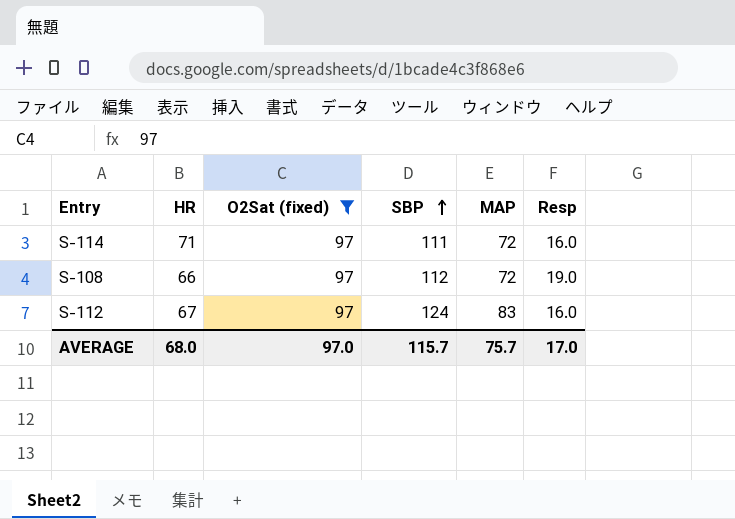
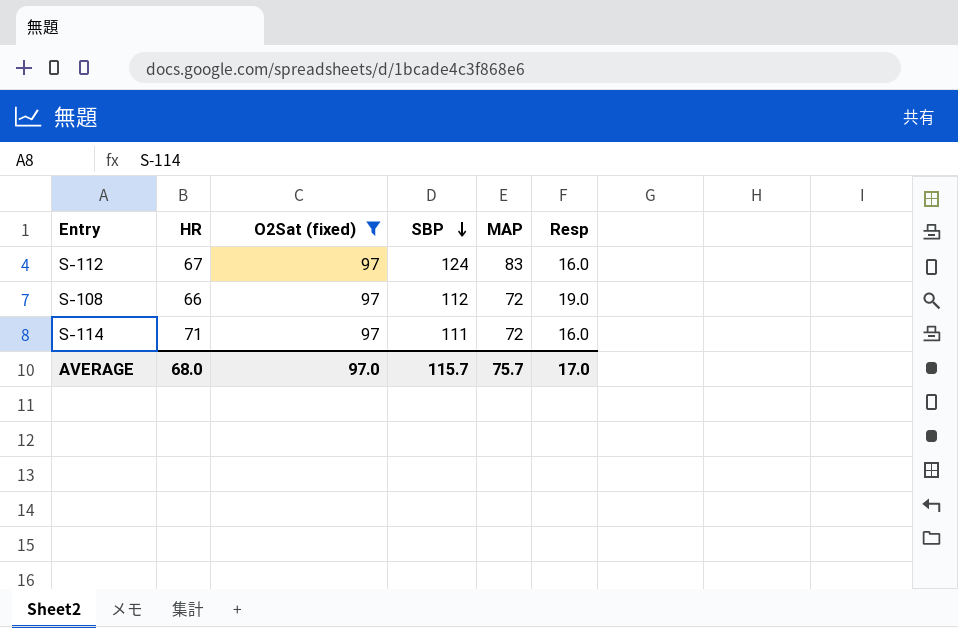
row order: SBP ascending -> SBP descending

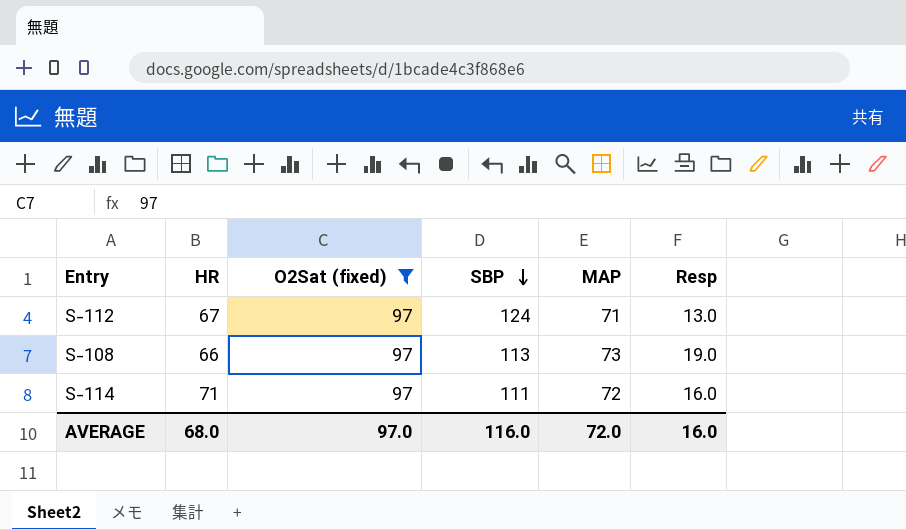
S-112 | MAP: 83 -> 71
S-112 | Resp: 16.0 -> 13.0
S-108 | SBP: 112 -> 113
S-108 | MAP: 72 -> 73
AVERAGE | SBP: 115.7 -> 116.0
AVERAGE | MAP: 75.7 -> 72.0
AVERAGE | Resp: 17.0 -> 16.0

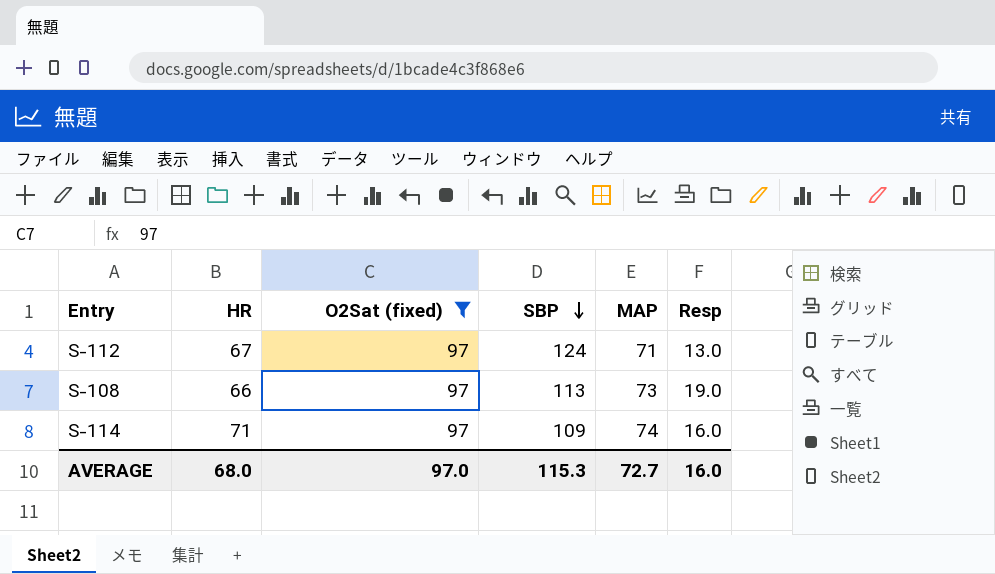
S-114 | SBP: 111 -> 109
S-114 | MAP: 72 -> 74
AVERAGE | SBP: 116.0 -> 115.3
AVERAGE | MAP: 72.0 -> 72.7

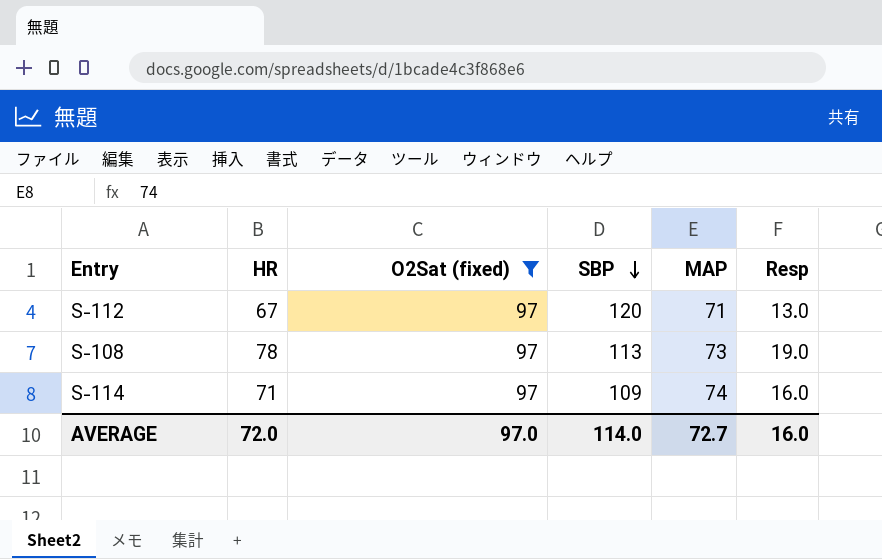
S-112 | SBP: 124 -> 120
S-108 | HR: 66 -> 78
AVERAGE | HR: 68.0 -> 72.0
AVERAGE | SBP: 115.3 -> 114.0

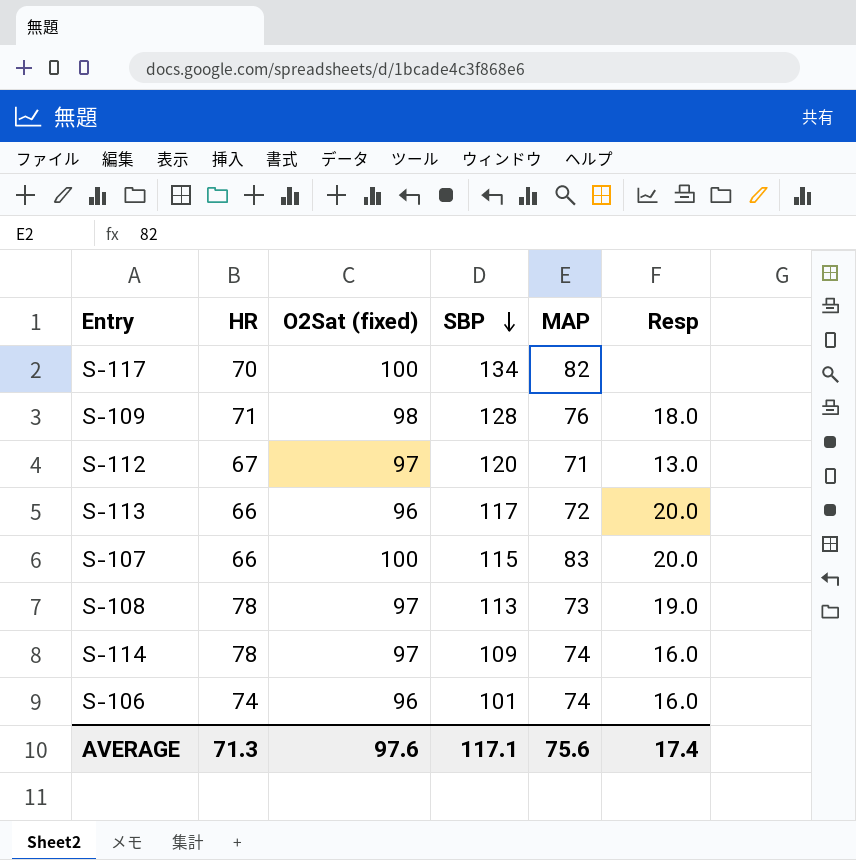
filter: O2Sat (fixed) = 97 -> none
S-114 | HR: 71 -> 78
AVERAGE | HR: 72.0 -> 71.3
AVERAGE | O2Sat (fixed): 97.0 -> 97.6
AVERAGE | SBP: 114.0 -> 117.1
AVERAGE | MAP: 72.7 -> 75.6
AVERAGE | Resp: 16.0 -> 17.4

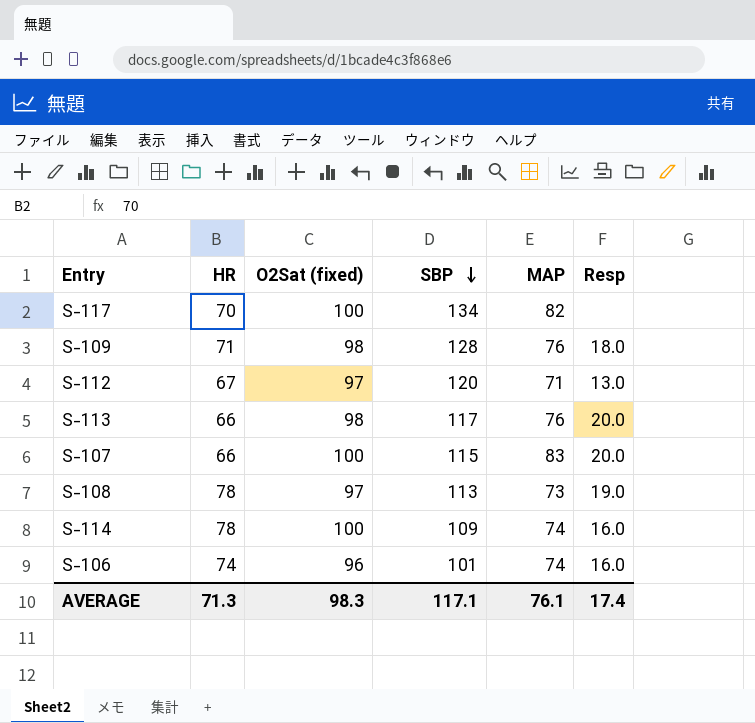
S-113 | O2Sat (fixed): 96 -> 98
S-113 | MAP: 72 -> 76
S-114 | O2Sat (fixed): 97 -> 100
AVERAGE | O2Sat (fixed): 97.6 -> 98.3
AVERAGE | MAP: 75.6 -> 76.1

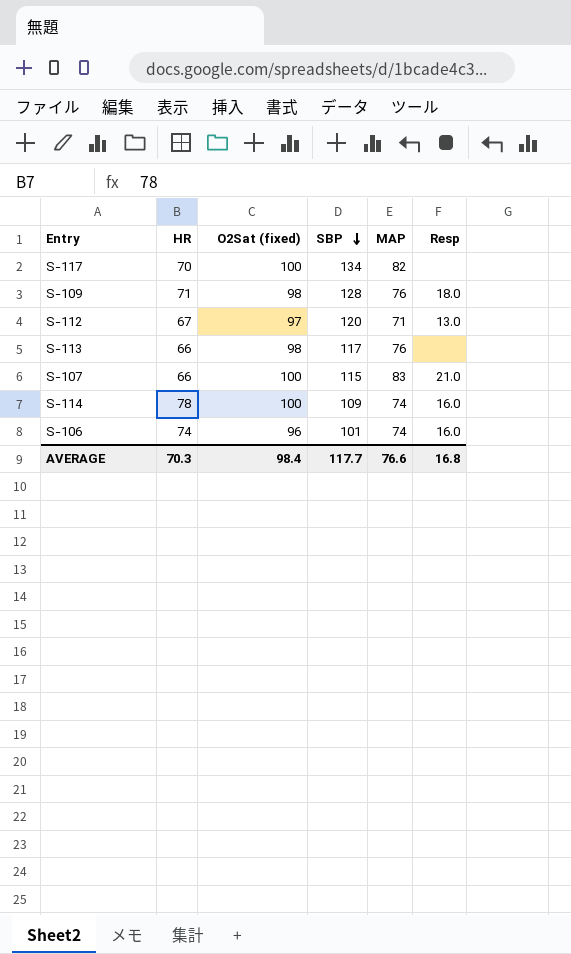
row S-108: 78 | 97 | 113 | 73 | 19.0 -> none
S-113 | Resp: 20.0 -> none
S-107 | Resp: 20.0 -> 21.0
AVERAGE | HR: 71.3 -> 70.3
AVERAGE | O2Sat (fixed): 98.3 -> 98.4
AVERAGE | SBP: 117.1 -> 117.7
AVERAGE | MAP: 76.1 -> 76.6
AVERAGE | Resp: 17.4 -> 16.8

